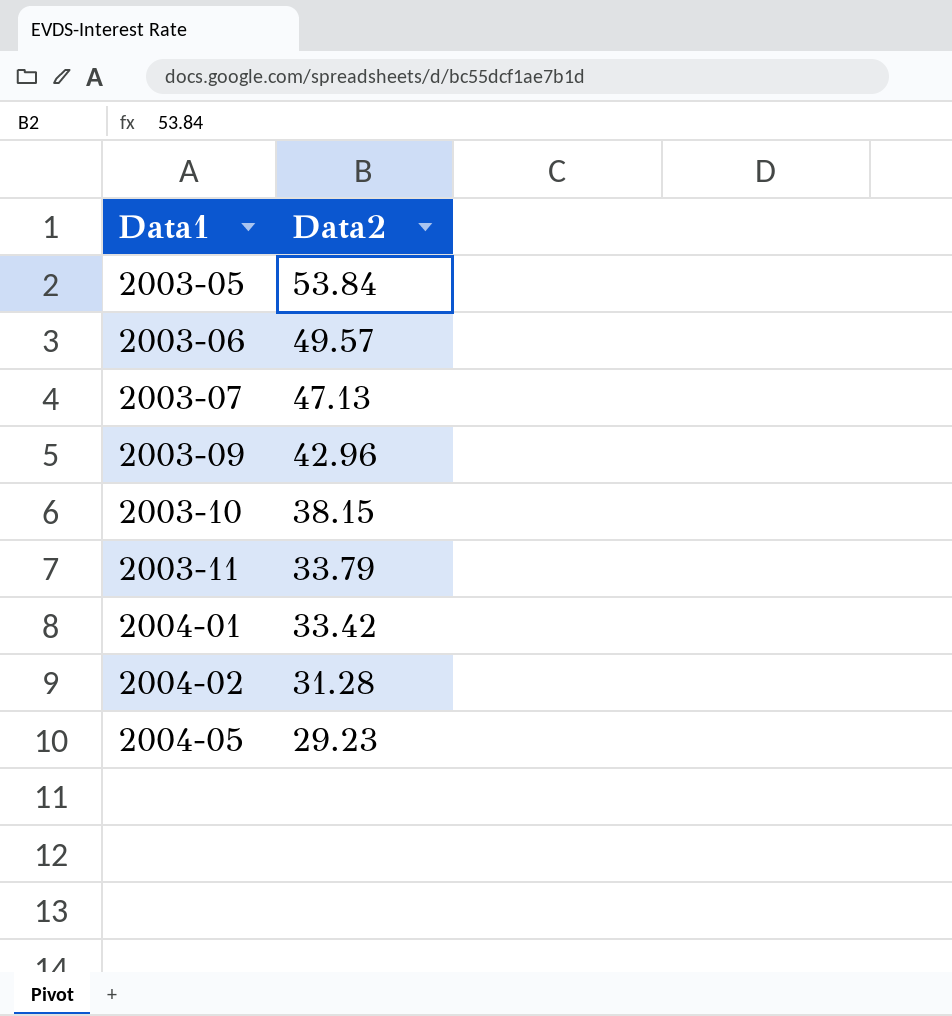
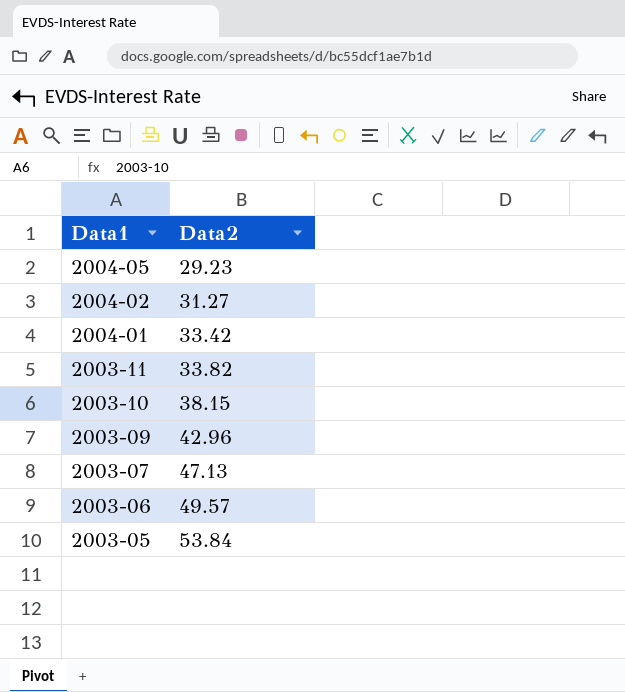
row order: Data1 ascending -> Data1 descending
2004-02 | Data2: 31.28 -> 31.27
2003-11 | Data2: 33.79 -> 33.82

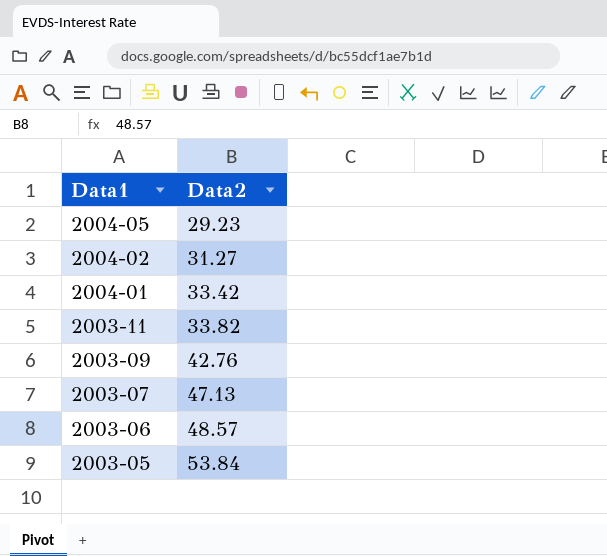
row 2003-10: 38.15 -> none
2003-09 | Data2: 42.96 -> 42.76
2003-06 | Data2: 49.57 -> 48.57

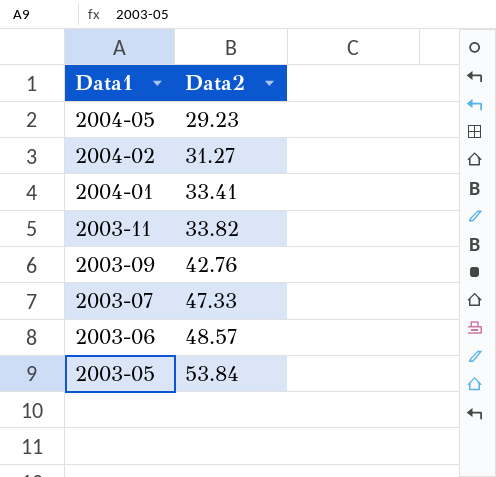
2004-01 | Data2: 33.42 -> 33.41
2003-07 | Data2: 47.13 -> 47.33

